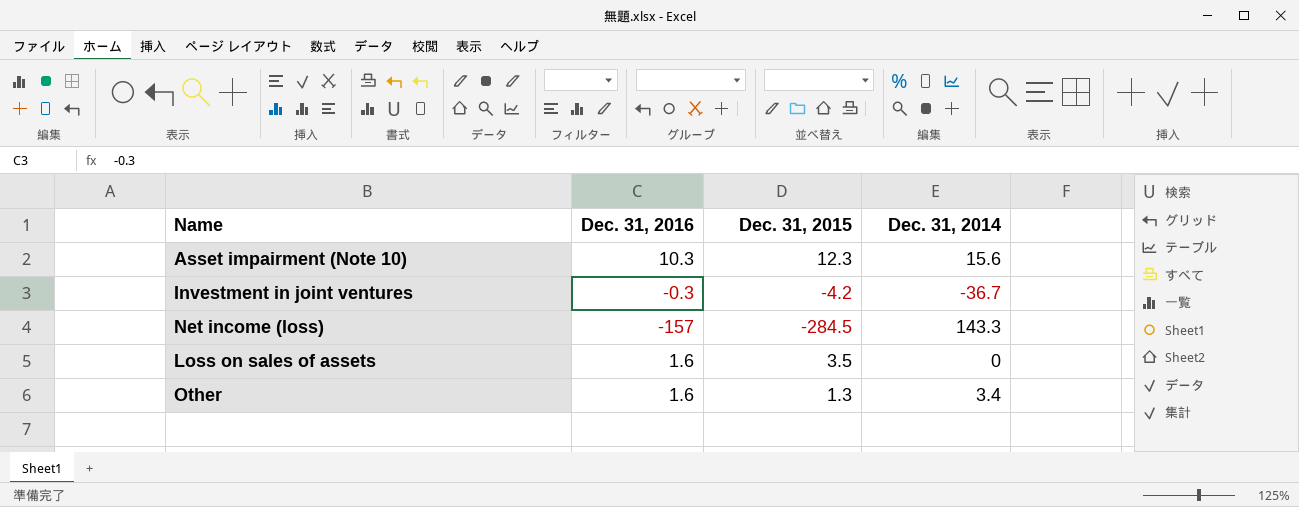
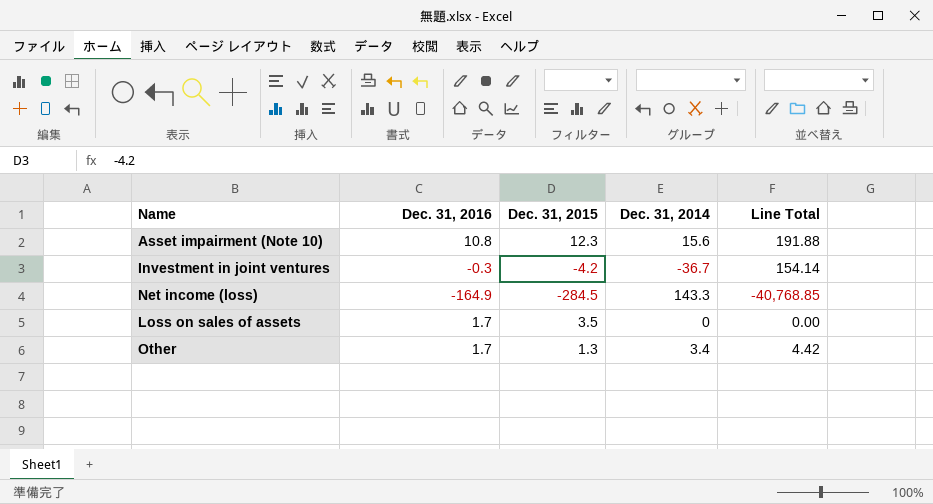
column Line Total | formula: none -> [Dec. 31, 2015] * [Dec. 31, 2014]
Asset impairment (Note 10) | Dec. 31, 2016: 10.3 -> 10.8
Net income (loss) | Dec. 31, 2016: -157 -> -164.9
Loss on sales of assets | Dec. 31, 2016: 1.6 -> 1.7
Other | Dec. 31, 2016: 1.6 -> 1.7

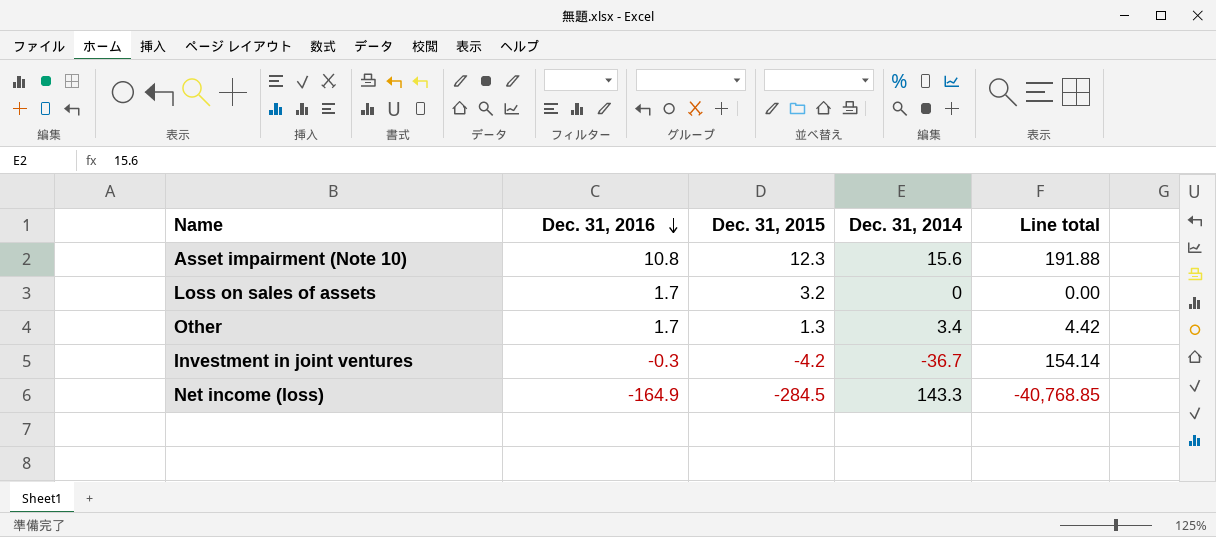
row order: none -> Dec. 31, 2016 descending
column name: Line Total -> Line total
Loss on sales of assets | Dec. 31, 2015: 3.5 -> 3.2

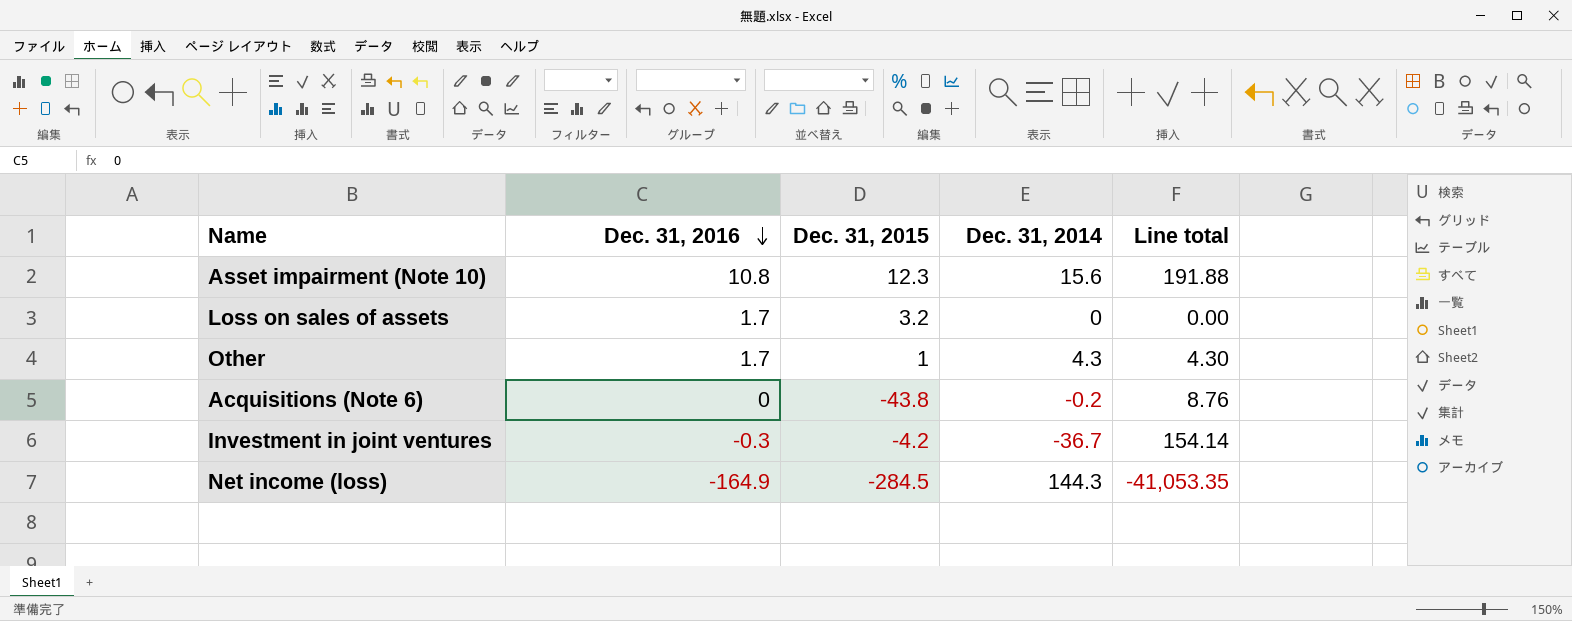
Other | Dec. 31, 2015: 1.3 -> 1
Other | Dec. 31, 2014: 3.4 -> 4.3
Other | Line total: 4.42 -> 4.30
row Acquisitions (Note 6): none -> 0 | -43.8 | -0.2 | 8.76
Net income (loss) | Dec. 31, 2014: 143.3 -> 144.3
Net income (loss) | Line total: -40,768.85 -> -41,053.35

